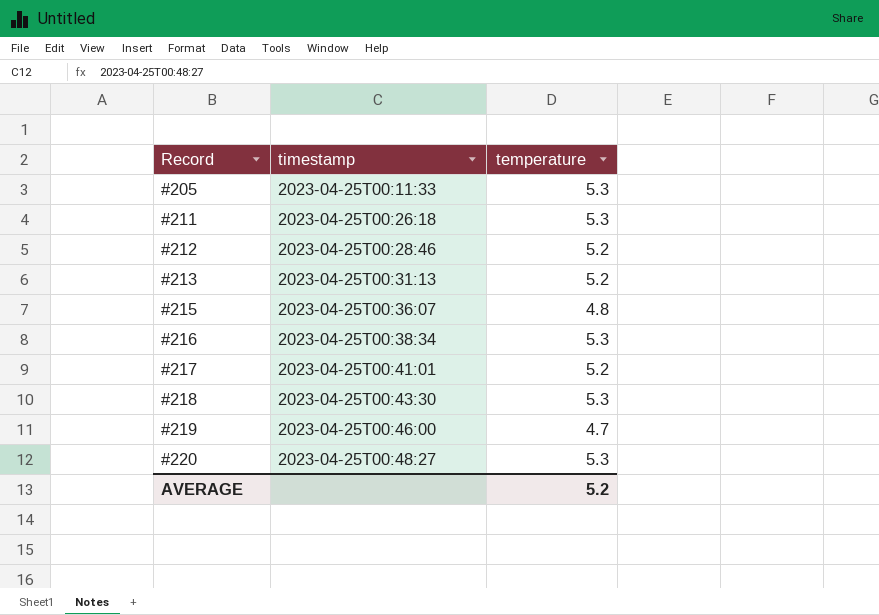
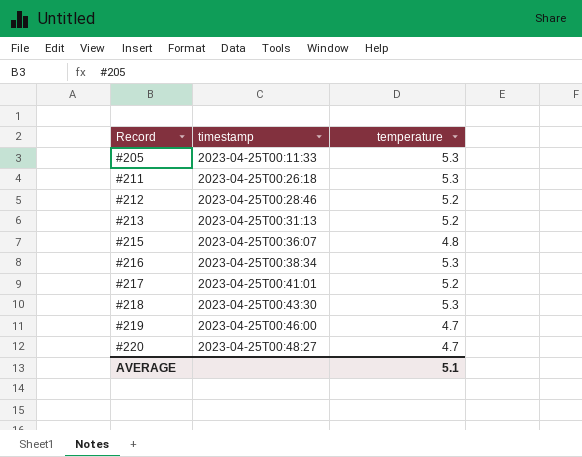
#220 | temperature: 5.3 -> 4.7
AVERAGE | temperature: 5.2 -> 5.1

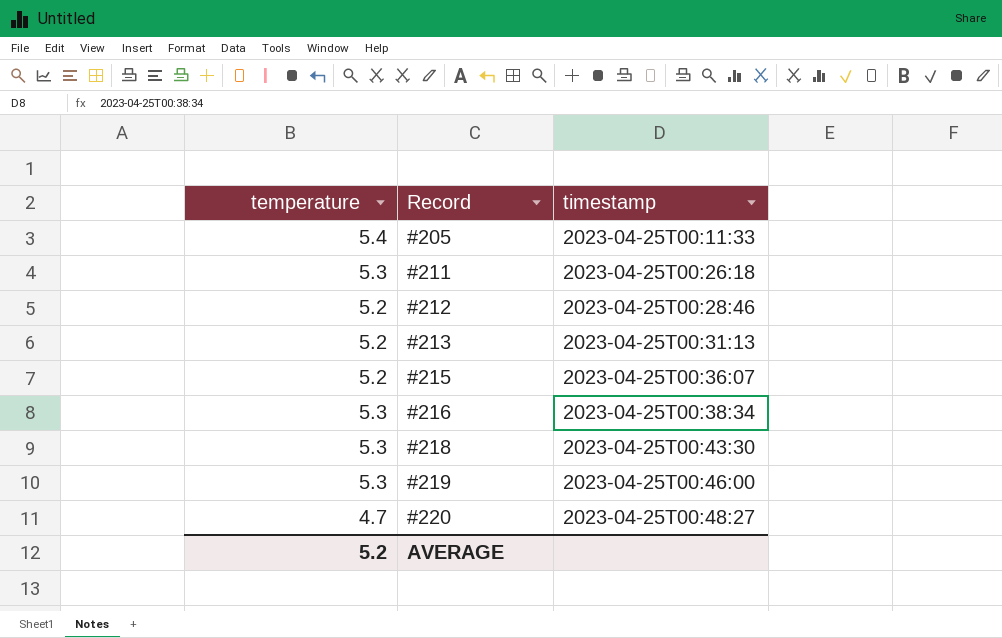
column temperature | position: 3 -> 1
row #217: 2023-04-25T00:41:01 | 5.2 -> none
#205 | temperature: 5.3 -> 5.4
#215 | temperature: 4.8 -> 5.2
#219 | temperature: 4.7 -> 5.3
AVERAGE | temperature: 5.1 -> 5.2

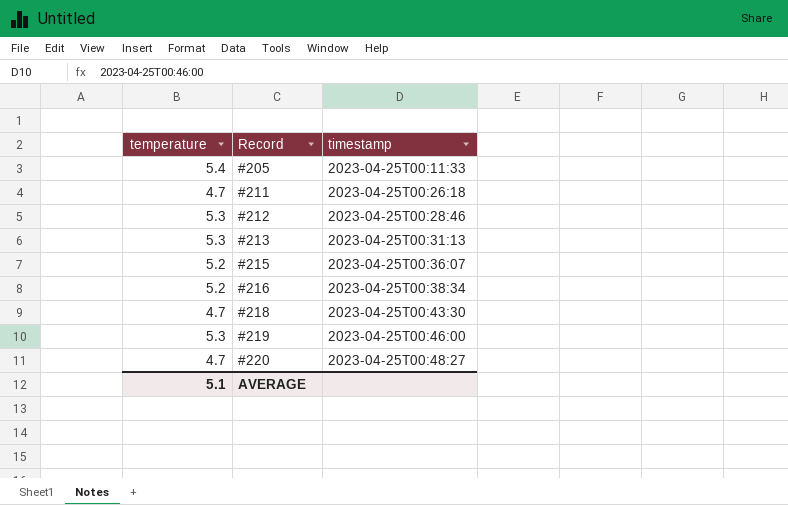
#211 | temperature: 5.3 -> 4.7
#212 | temperature: 5.2 -> 5.3
#213 | temperature: 5.2 -> 5.3
#216 | temperature: 5.3 -> 5.2
#218 | temperature: 5.3 -> 4.7
AVERAGE | temperature: 5.2 -> 5.1

